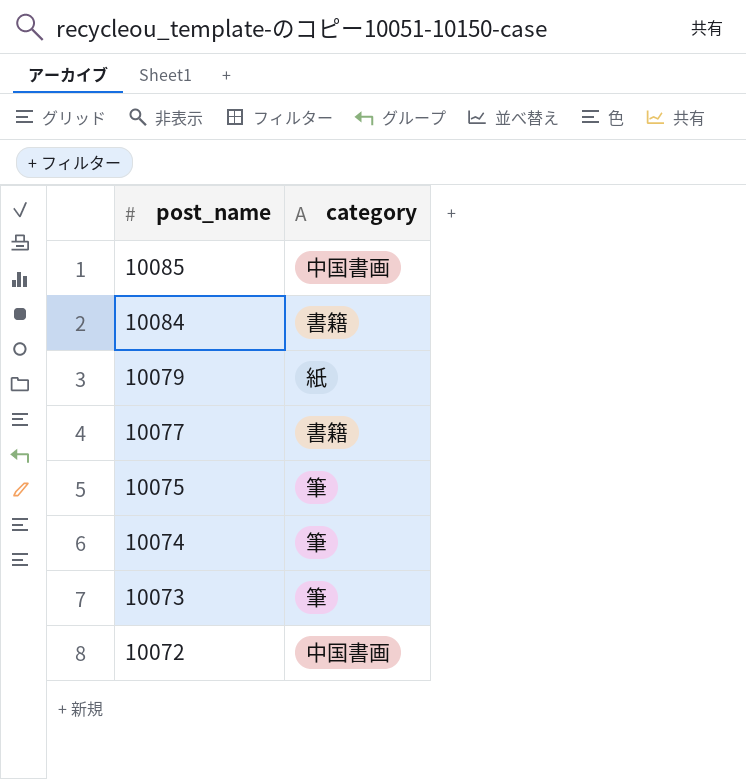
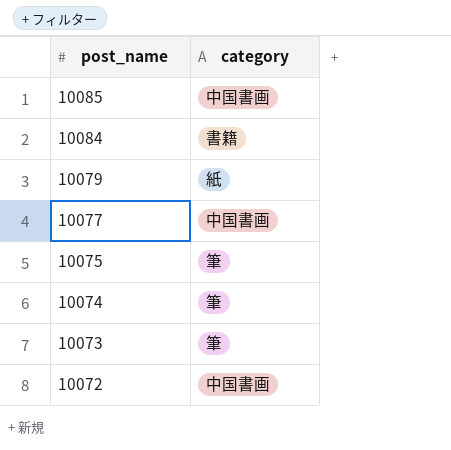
10077 | category: 書籍 -> 中国書画

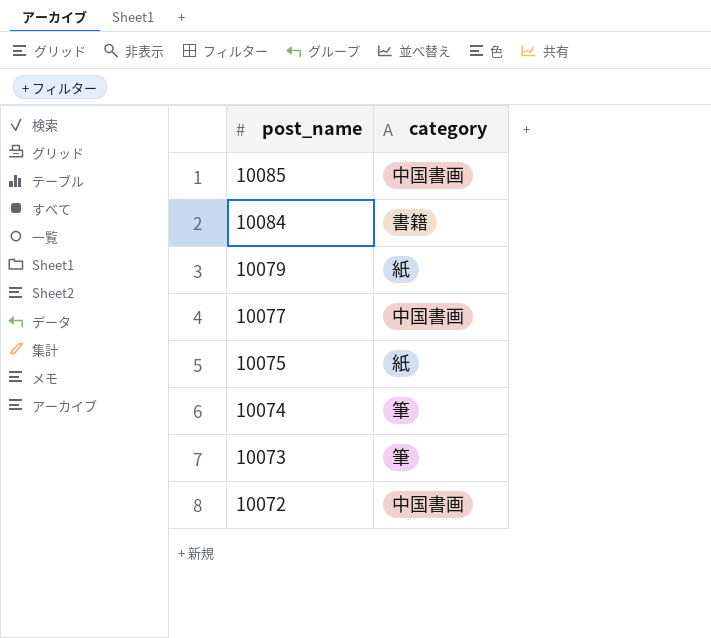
10075 | category: 筆 -> 紙

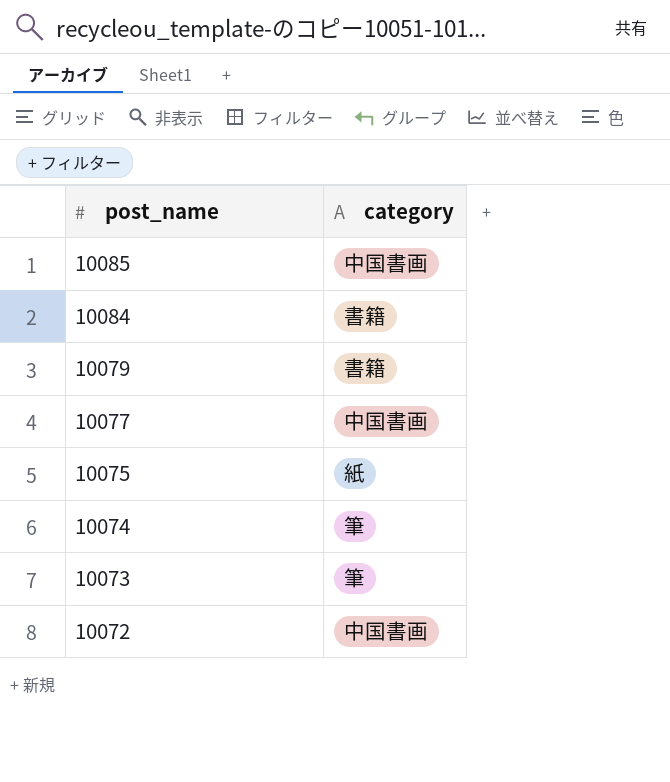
10079 | category: 紙 -> 書籍

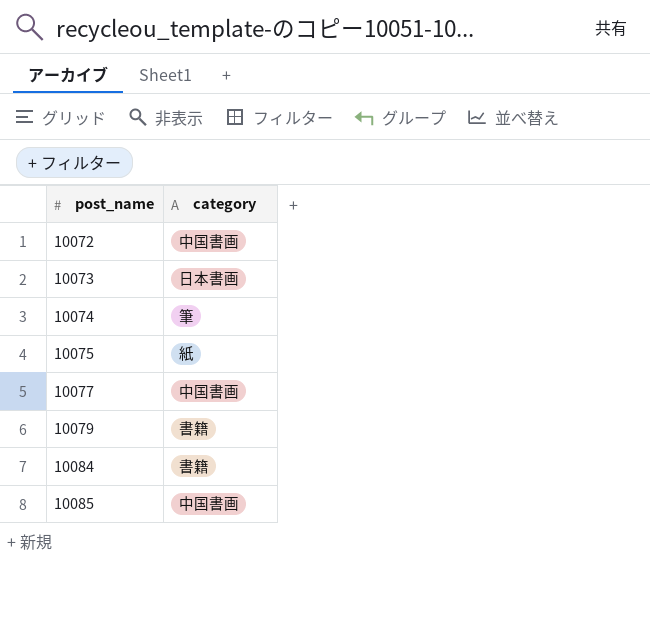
row order: post_name descending -> post_name ascending
10073 | category: 筆 -> 日本書画

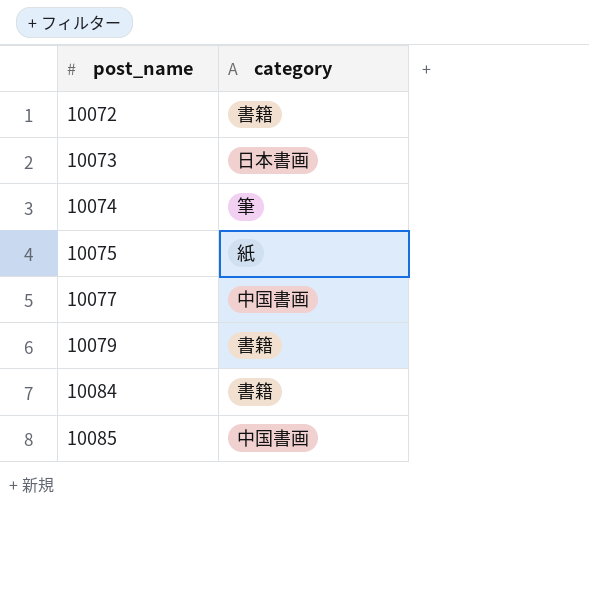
10072 | category: 中国書画 -> 書籍

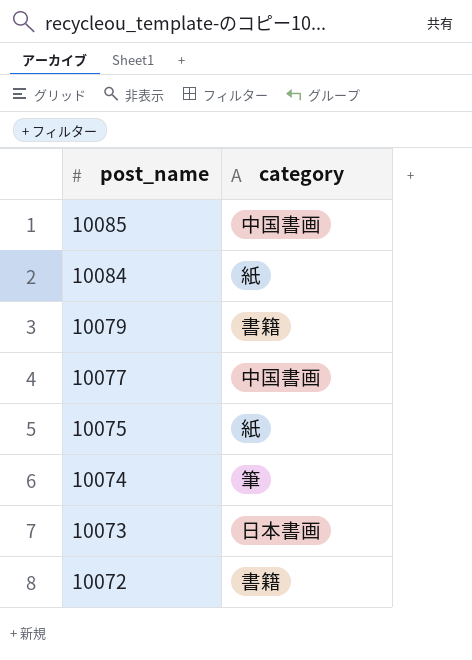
row order: post_name ascending -> post_name descending
10084 | category: 書籍 -> 紙

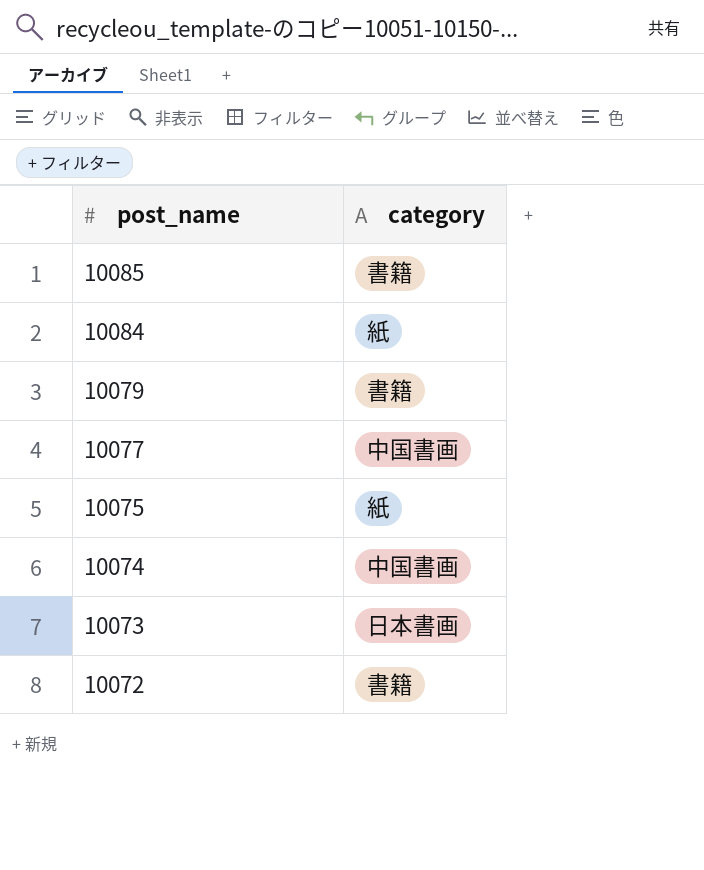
10085 | category: 中国書画 -> 書籍
10074 | category: 筆 -> 中国書画

